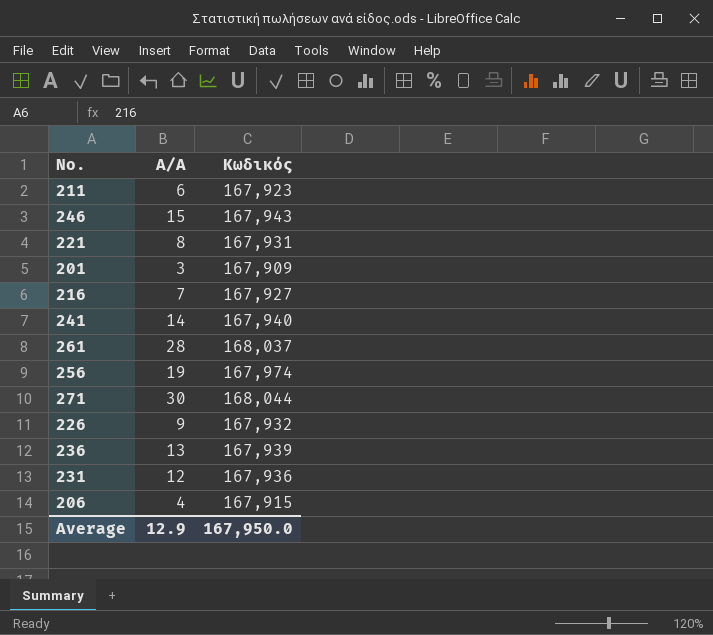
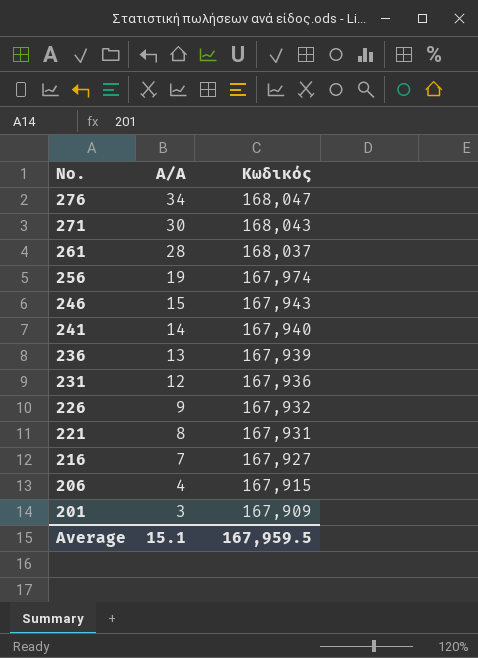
row order: none -> No. descending
row 211: 6 | 167,923 -> none
row 276: none -> 34 | 168,047
271 | Κωδικός: 168,044 -> 168,043
Average | A/A: 12.9 -> 15.1
Average | Κωδικός: 167,950.0 -> 167,959.5

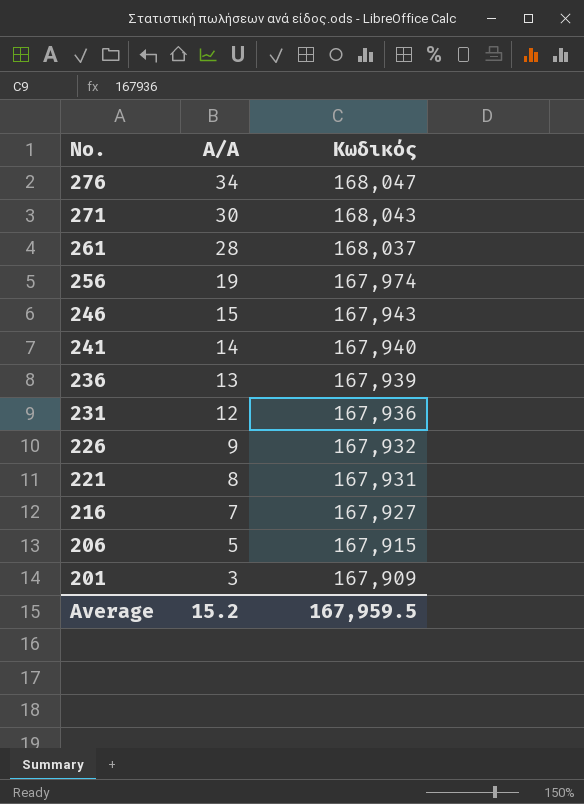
206 | A/A: 4 -> 5
Average | A/A: 15.1 -> 15.2

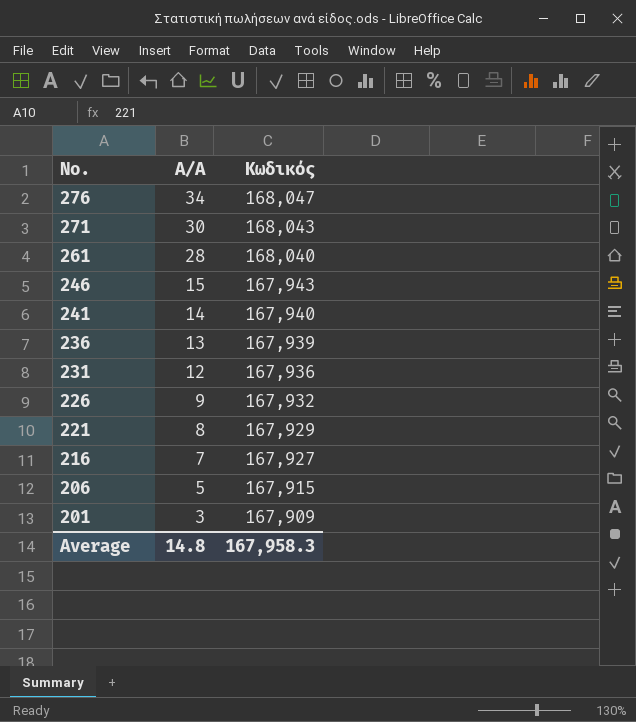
row 256: 19 | 167,974 -> none
261 | Κωδικός: 168,037 -> 168,040
221 | Κωδικός: 167,931 -> 167,929
Average | A/A: 15.2 -> 14.8
Average | Κωδικός: 167,959.5 -> 167,958.3

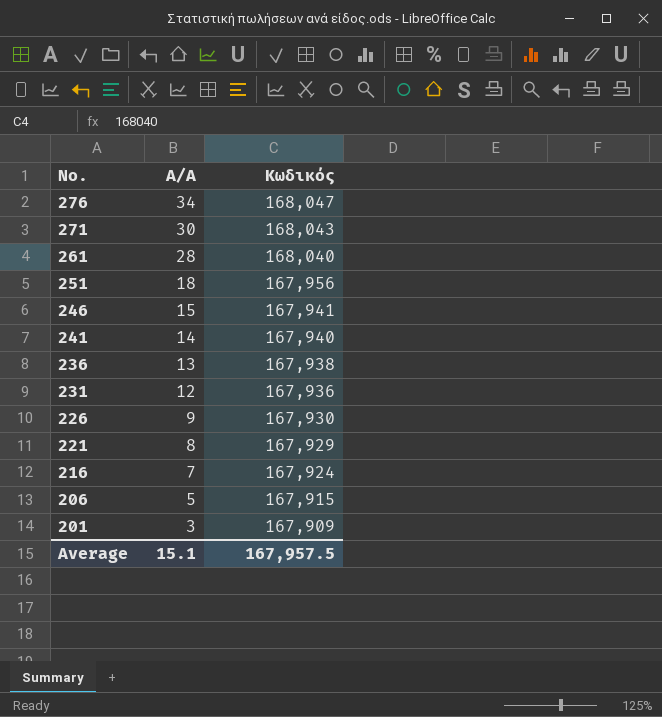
row 251: none -> 18 | 167,956
246 | Κωδικός: 167,943 -> 167,941
236 | Κωδικός: 167,939 -> 167,938
226 | Κωδικός: 167,932 -> 167,930
216 | Κωδικός: 167,927 -> 167,924
Average | A/A: 14.8 -> 15.1
Average | Κωδικός: 167,958.3 -> 167,957.5

